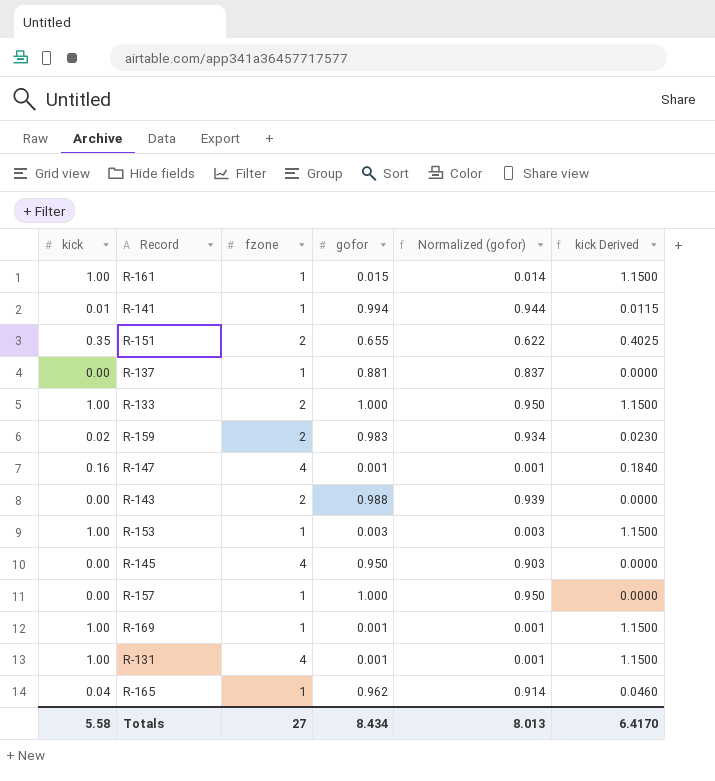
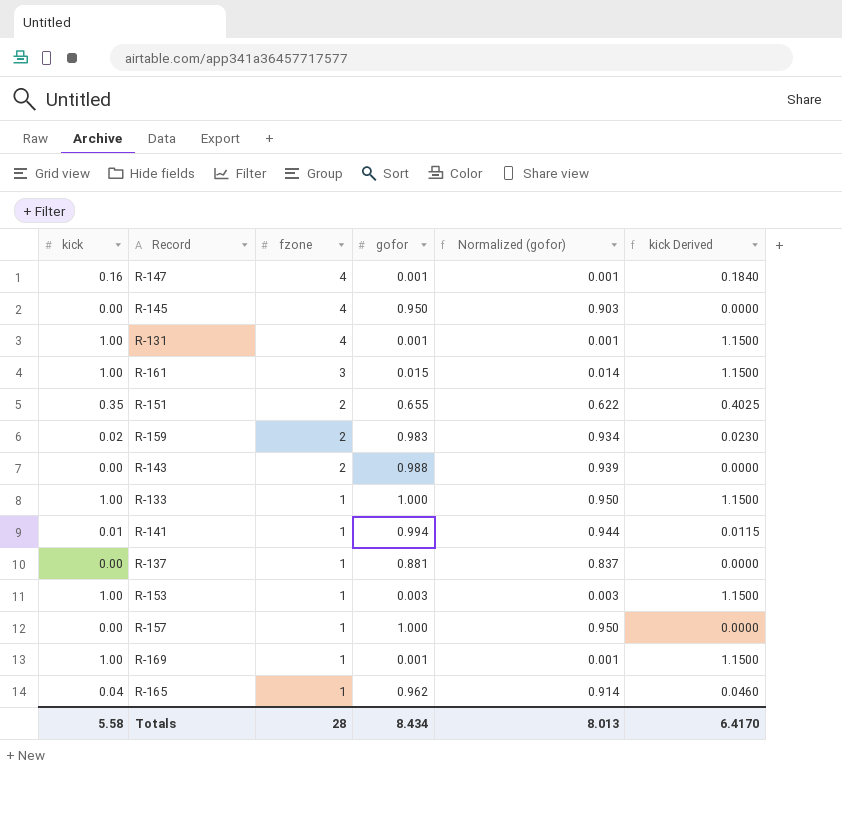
row order: none -> fzone descending
R-161 | fzone: 1 -> 3
R-133 | fzone: 2 -> 1
Totals | fzone: 27 -> 28

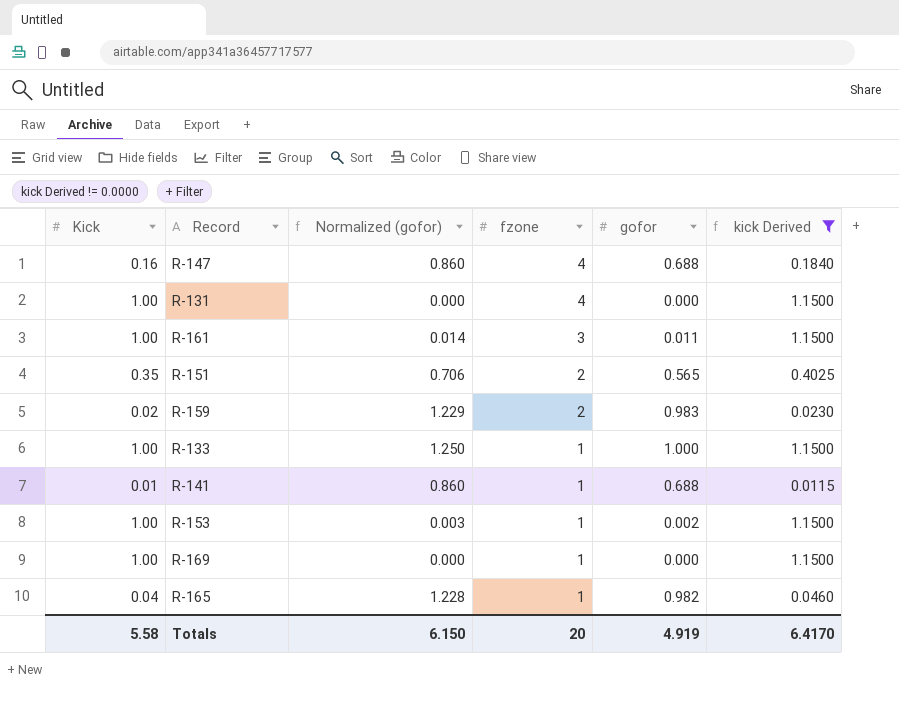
filter: none -> kick Derived != 0.0000
column name: kick -> Kick
column Normalized (gofor) | formula: [gofor] * 0.95 -> [gofor] * 1.25
column Normalized (gofor) | position: 5 -> 3
R-147 | gofor: 0.001 -> 0.688
R-131 | gofor: 0.001 -> 0.000
R-161 | gofor: 0.015 -> 0.011
R-151 | gofor: 0.655 -> 0.565
R-141 | gofor: 0.994 -> 0.688
R-153 | gofor: 0.003 -> 0.002
R-169 | gofor: 0.001 -> 0.000
R-165 | gofor: 0.962 -> 0.982
Totals | Normalized (gofor): 8.013 -> 6.150
Totals | fzone: 28 -> 20
Totals | gofor: 8.434 -> 4.919

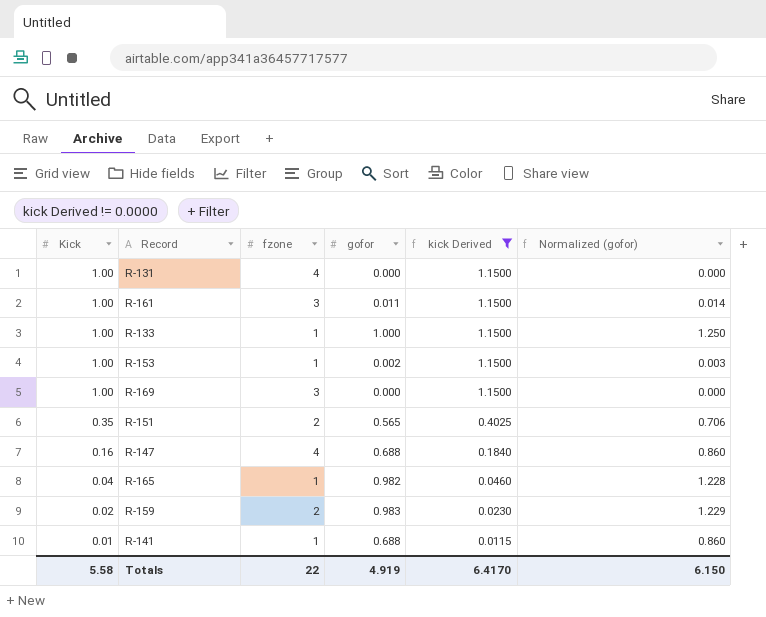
row order: fzone descending -> Kick descending
column Normalized (gofor) | position: 3 -> 6
R-169 | fzone: 1 -> 3
Totals | fzone: 20 -> 22

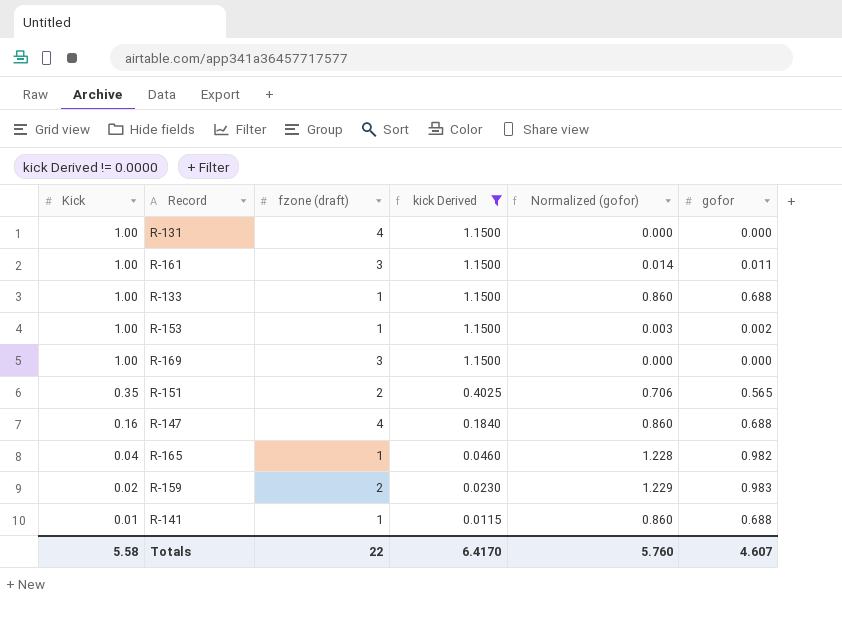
column name: fzone -> fzone (draft)
column gofor | position: 4 -> 6
R-133 | Normalized (gofor): 1.250 -> 0.860
R-133 | gofor: 1.000 -> 0.688
Totals | Normalized (gofor): 6.150 -> 5.760
Totals | gofor: 4.919 -> 4.607

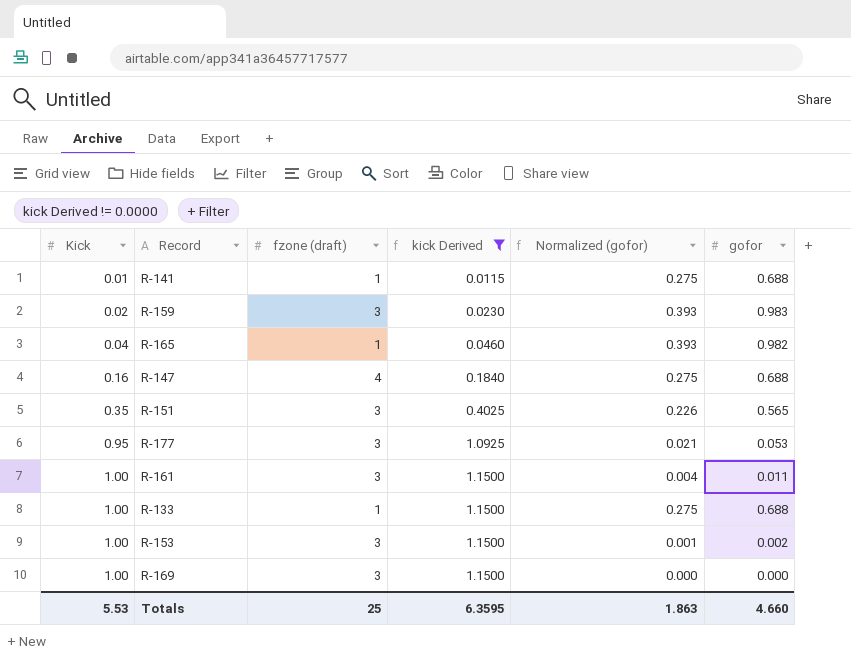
row order: Kick descending -> Kick ascending
column Normalized (gofor) | formula: [gofor] * 1.25 -> [gofor] * 0.4
row R-131: 1.00 | 4 | 1.1500 | 0.000 | 0.000 -> none
R-159 | fzone (draft): 2 -> 3
R-151 | fzone (draft): 2 -> 3
row R-177: none -> 0.95 | 3 | 1.0925 | 0.021 | 0.053
R-153 | fzone (draft): 1 -> 3
Totals | Kick: 5.58 -> 5.53
Totals | fzone (draft): 22 -> 25
Totals | kick Derived: 6.4170 -> 6.3595
Totals | Normalized (gofor): 5.760 -> 1.863
Totals | gofor: 4.607 -> 4.660

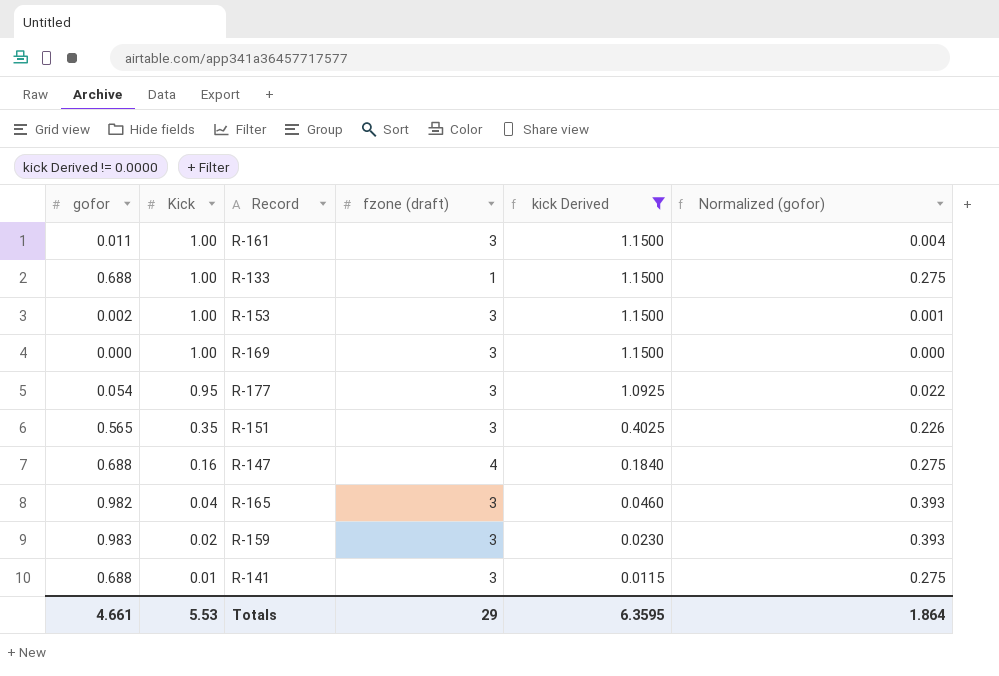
row order: Kick ascending -> Kick descending
column gofor | position: 6 -> 1
R-177 | gofor: 0.053 -> 0.054
R-177 | Normalized (gofor): 0.021 -> 0.022
R-165 | fzone (draft): 1 -> 3
R-141 | fzone (draft): 1 -> 3
Totals | gofor: 4.660 -> 4.661
Totals | fzone (draft): 25 -> 29
Totals | Normalized (gofor): 1.863 -> 1.864

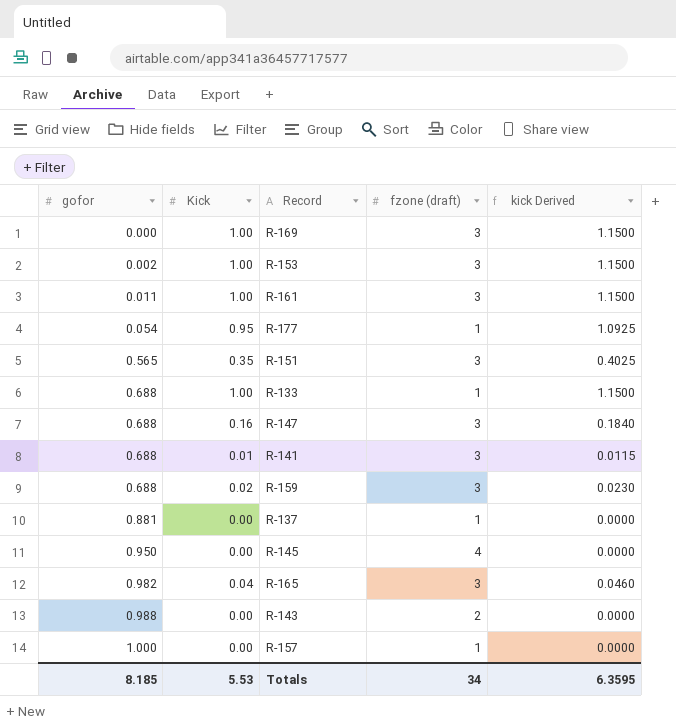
filter: kick Derived != 0.0000 -> none
row order: Kick descending -> gofor ascending
column Normalized (gofor) | formula: [gofor] * 0.4 -> none
R-177 | fzone (draft): 3 -> 1
R-147 | fzone (draft): 4 -> 3
R-159 | gofor: 0.983 -> 0.688
Totals | gofor: 4.661 -> 8.185
Totals | fzone (draft): 29 -> 34

